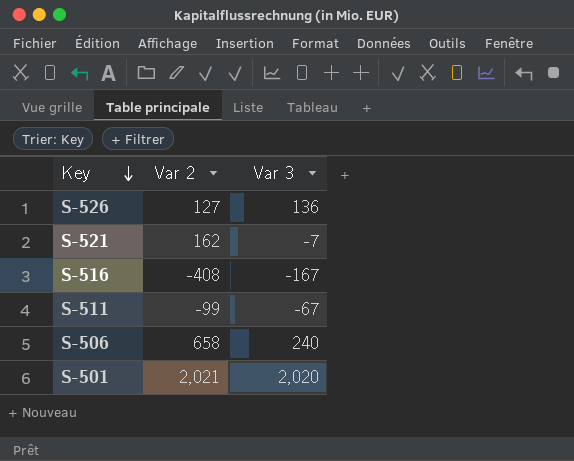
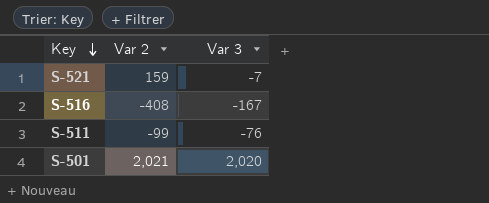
row S-526: 127 | 136 -> none
row S-506: 658 | 240 -> none
S-521 | Var 2: 162 -> 159
S-511 | Var 3: -67 -> -76

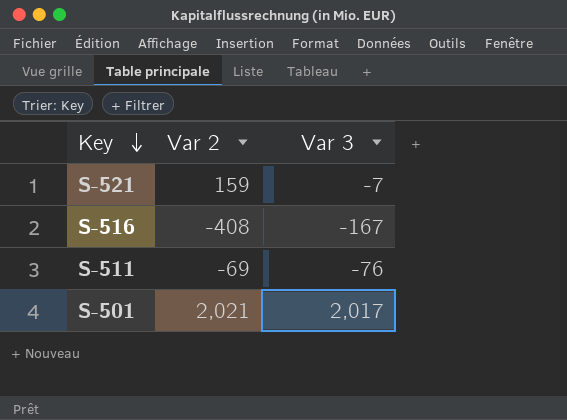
S-511 | Var 2: -99 -> -69
S-501 | Var 3: 2,020 -> 2,017

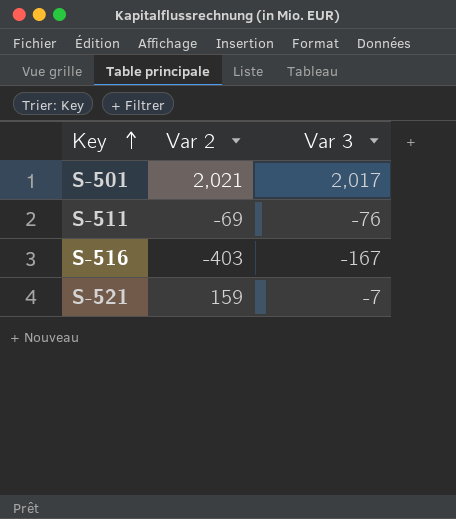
row order: Key descending -> Key ascending
S-516 | Var 2: -408 -> -403

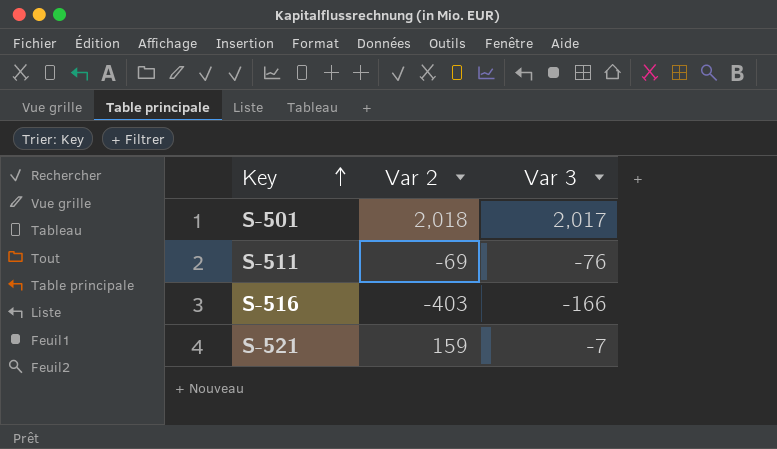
S-501 | Var 2: 2,021 -> 2,018
S-516 | Var 3: -167 -> -166

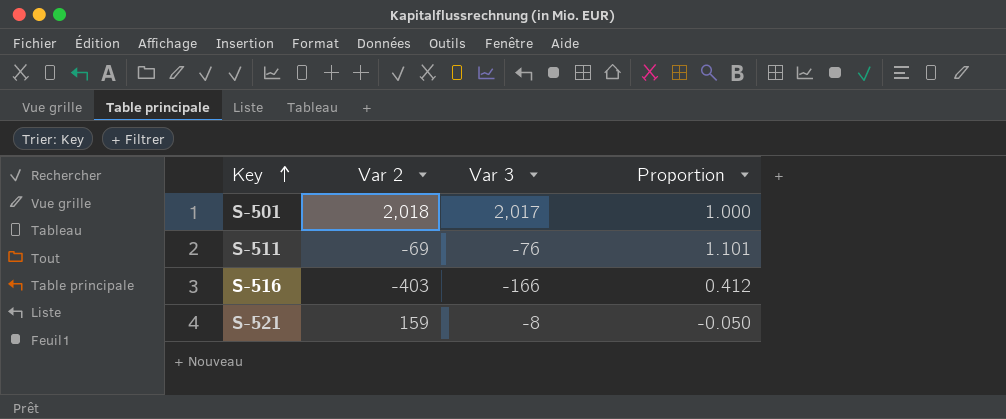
column Proportion | formula: none -> [Var 3] / [Var 2]
S-521 | Var 3: -7 -> -8

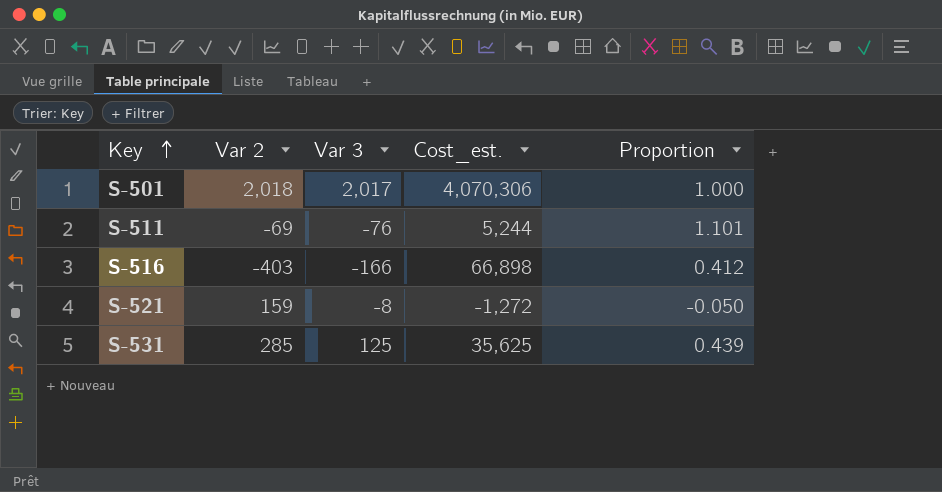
column Cost_est. | formula: none -> [Var 2] * [Var 3]
row S-531: none -> 285 | 125 | 35,625 | 0.439

